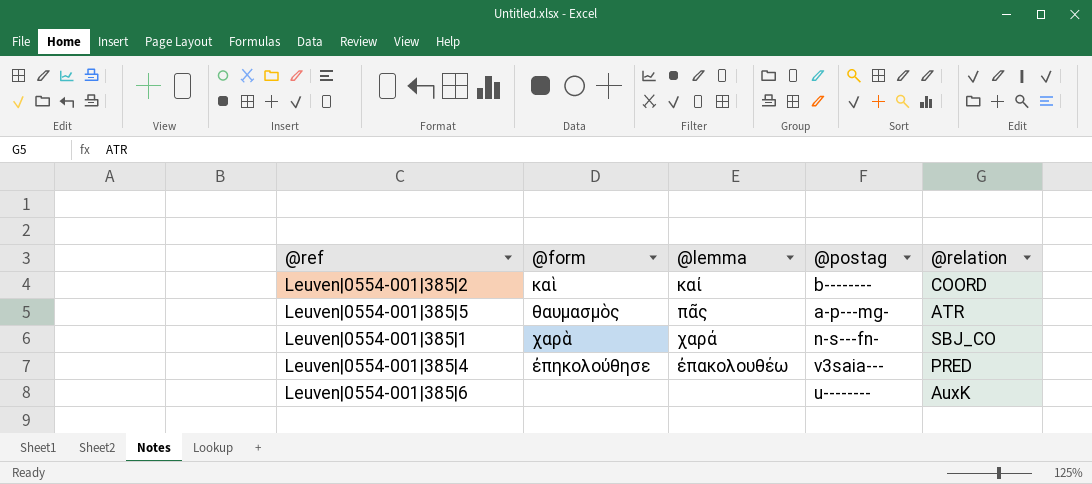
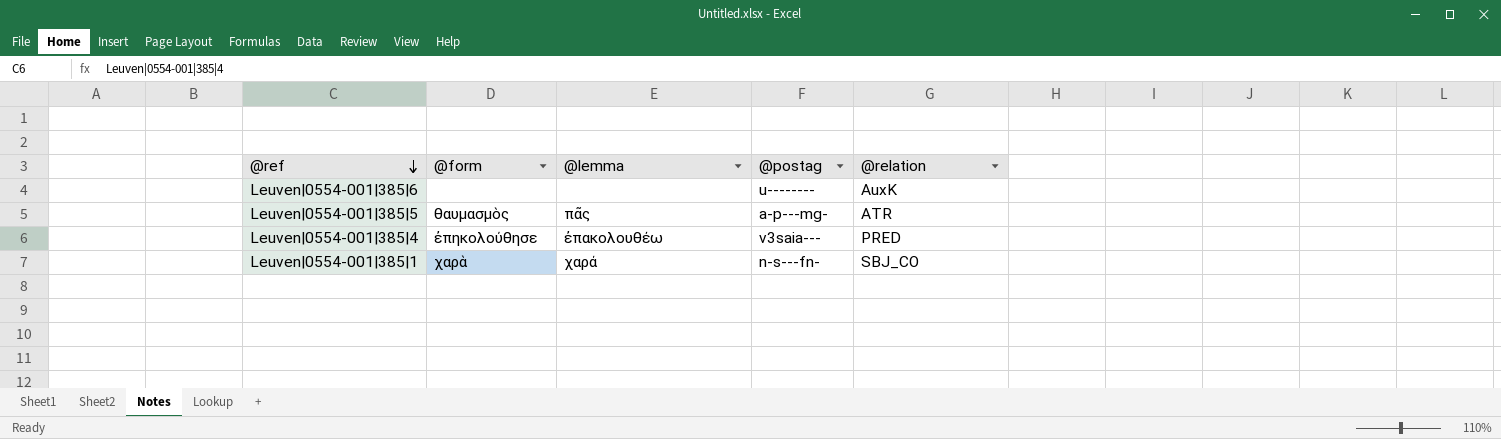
row order: none -> @ref descending
row Leuven|0554-001|385|2: καὶ | καί | b-------- | COORD -> none

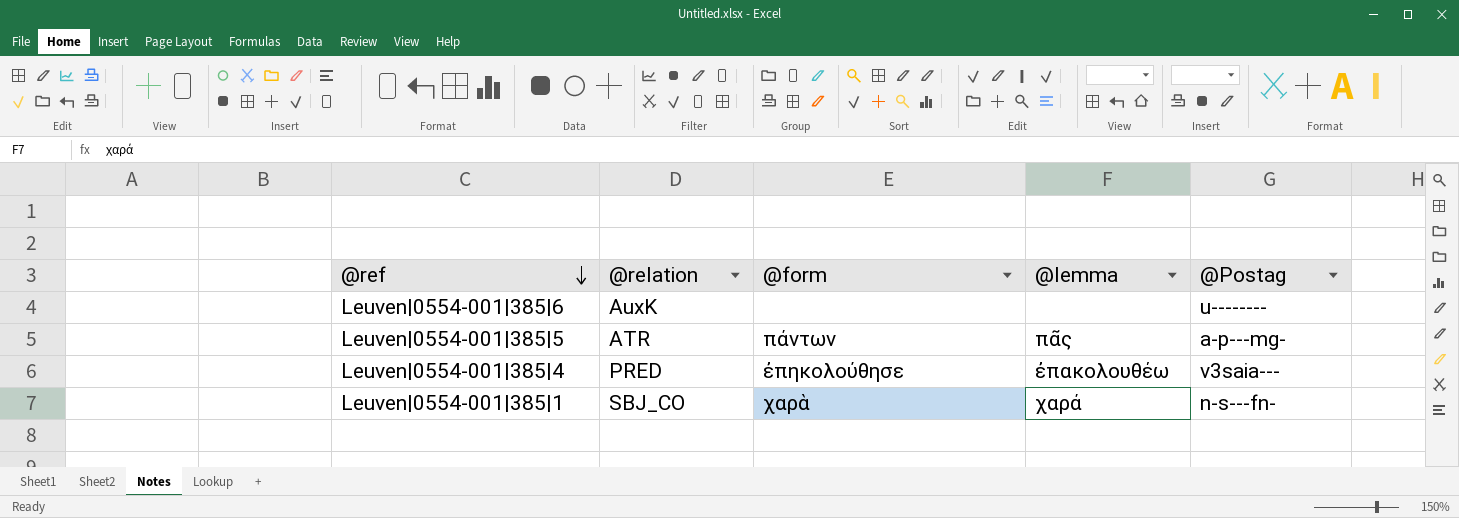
column @relation | position: 5 -> 2
column name: @postag -> @Postag
Leuven|0554-001|385|5 | @form: θαυμασμὸς -> πάντων

